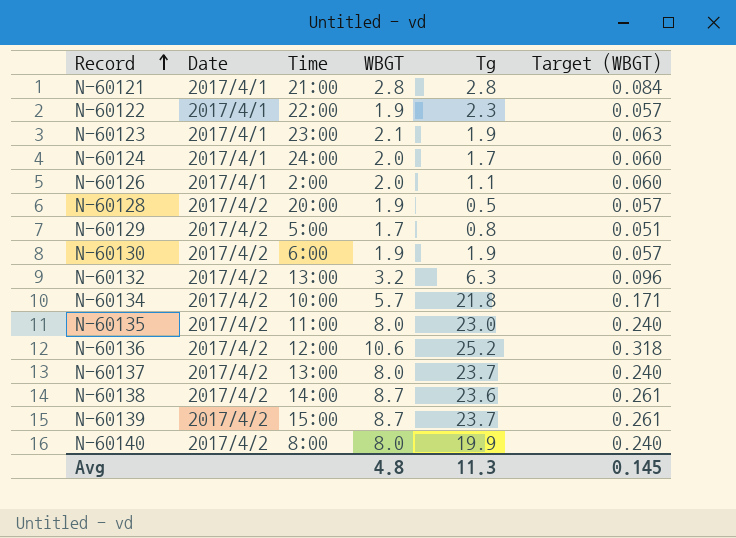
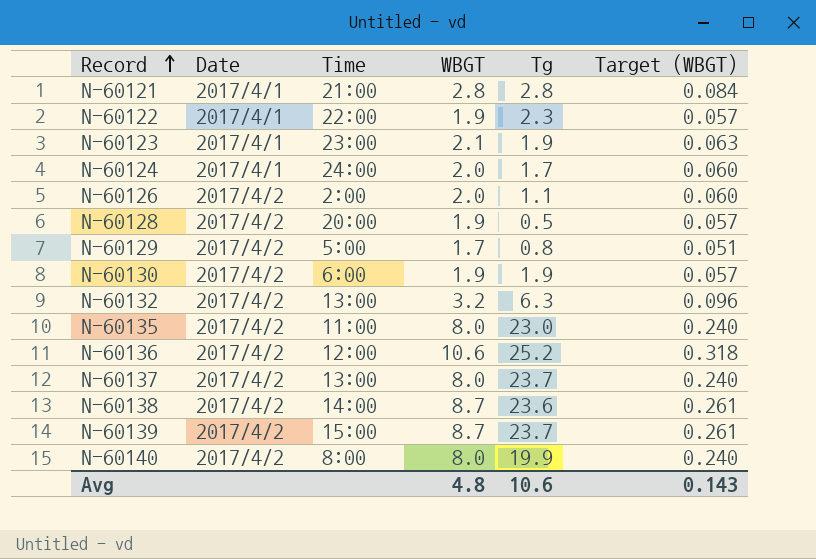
row N-60134: 2017/4/2 | 10:00 | 5.7 | 21.8 | 0.171 -> none
N-60126 | Date: 2017/4/1 -> 2017/4/2
Avg | Tg: 11.3 -> 10.6
Avg | Target (WBGT): 0.145 -> 0.143

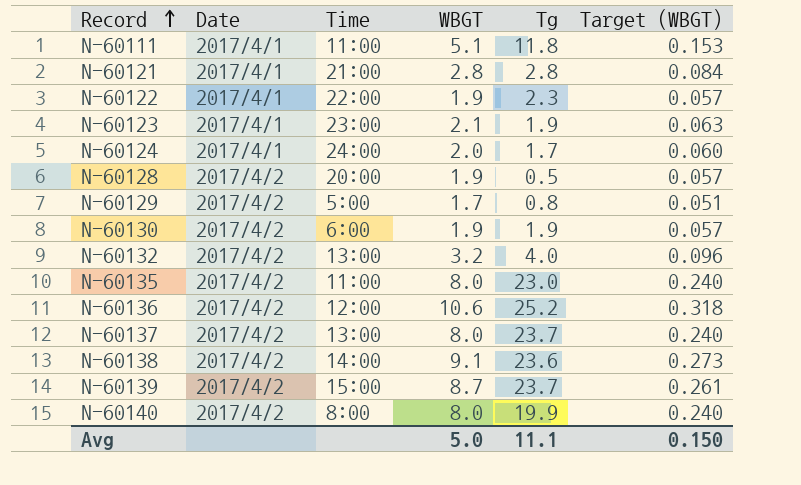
row N-60126: 2017/4/2 | 2:00 | 2.0 | 1.1 | 0.060 -> none
row N-60111: none -> 2017/4/1 | 11:00 | 5.1 | 11.8 | 0.153
N-60132 | Tg: 6.3 -> 4.0
N-60138 | WBGT: 8.7 -> 9.1
N-60138 | Target (WBGT): 0.261 -> 0.273
Avg | WBGT: 4.8 -> 5.0
Avg | Tg: 10.6 -> 11.1
Avg | Target (WBGT): 0.143 -> 0.150

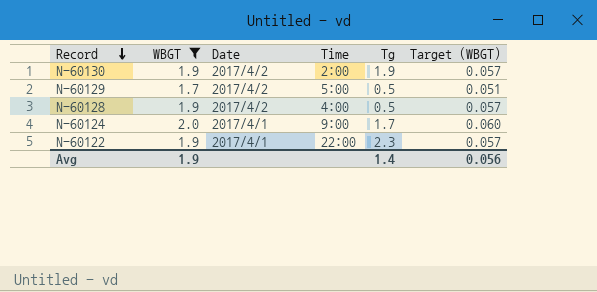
filter: none -> WBGT <= 2.0
row order: Record ascending -> Record descending
column WBGT | position: 4 -> 2
N-60130 | Time: 6:00 -> 2:00
N-60129 | Tg: 0.8 -> 0.5
N-60128 | Time: 20:00 -> 4:00
N-60124 | Time: 24:00 -> 9:00
Avg | WBGT: 5.0 -> 1.9
Avg | Tg: 11.1 -> 1.4
Avg | Target (WBGT): 0.150 -> 0.056

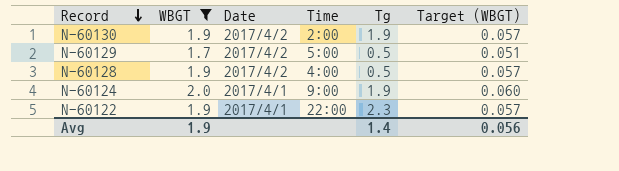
N-60124 | Tg: 1.7 -> 1.9

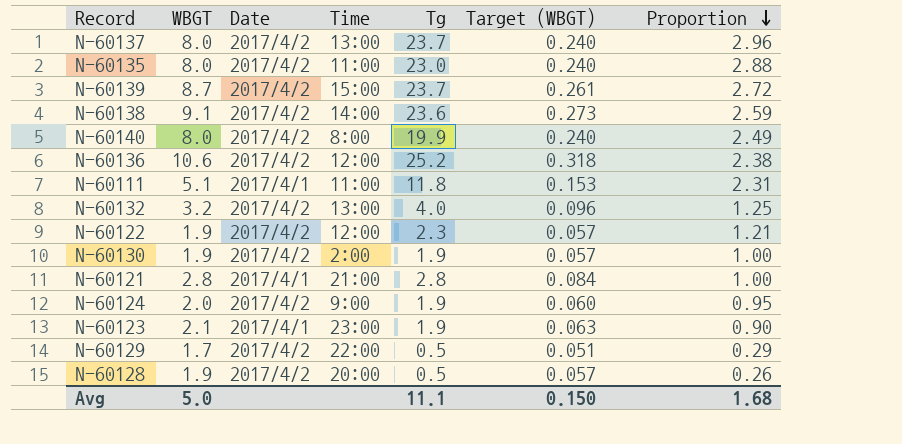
filter: WBGT <= 2.0 -> none
row order: Record descending -> Proportion descending
column Proportion | formula: none -> [Tg] / [WBGT]
N-60122 | Date: 2017/4/1 -> 2017/4/2
N-60122 | Time: 22:00 -> 12:00
N-60124 | Date: 2017/4/1 -> 2017/4/2
N-60129 | Time: 5:00 -> 22:00
N-60128 | Time: 4:00 -> 20:00
Avg | WBGT: 1.9 -> 5.0
Avg | Tg: 1.4 -> 11.1
Avg | Target (WBGT): 0.056 -> 0.150

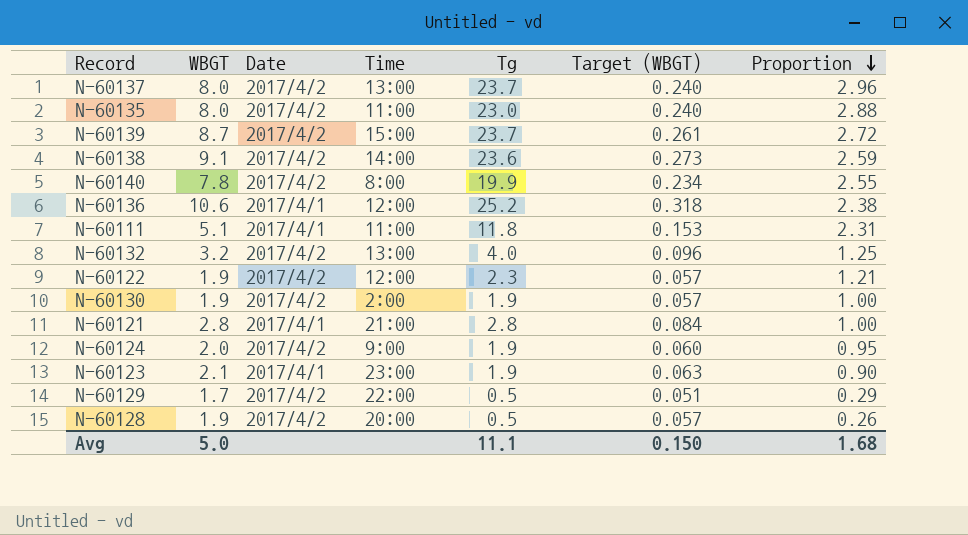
N-60140 | WBGT: 8.0 -> 7.8
N-60140 | Target (WBGT): 0.240 -> 0.234
N-60140 | Proportion: 2.49 -> 2.55
N-60136 | Date: 2017/4/2 -> 2017/4/1

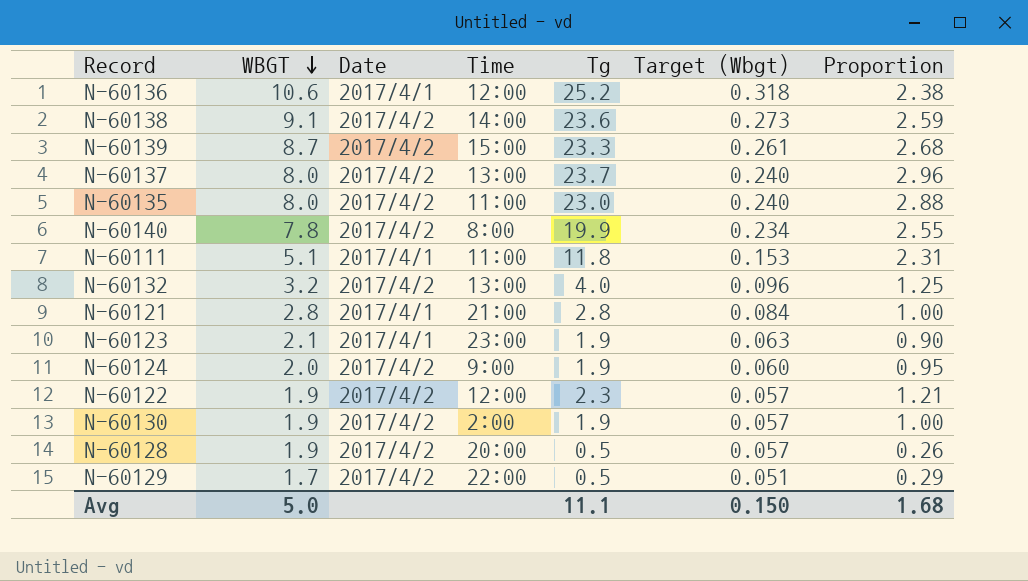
row order: Proportion descending -> WBGT descending
column name: Target (WBGT) -> Target (Wbgt)
N-60139 | Tg: 23.7 -> 23.3
N-60139 | Proportion: 2.72 -> 2.68

